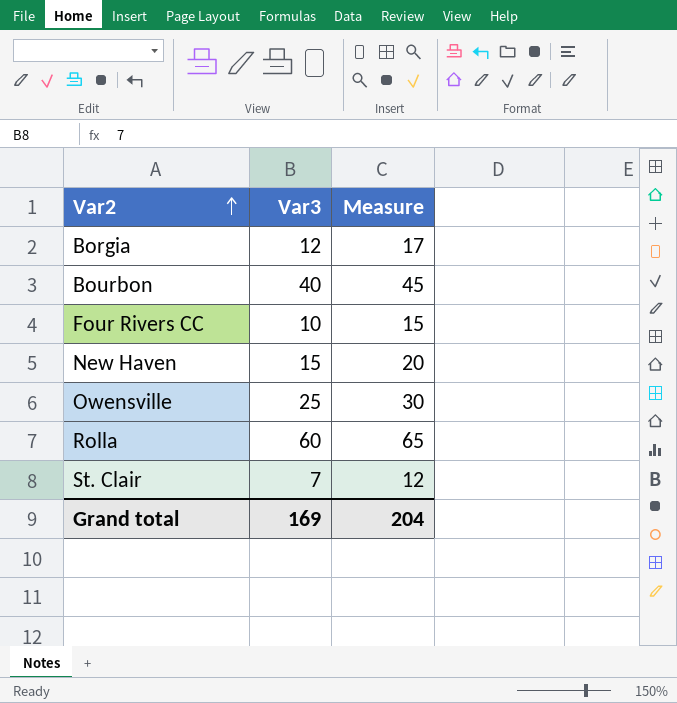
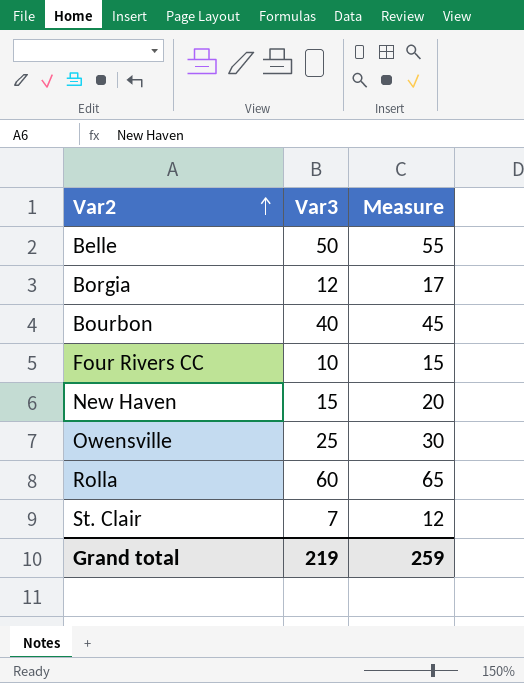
row Belle: none -> 50 | 55
Grand total | Var3: 169 -> 219
Grand total | Measure: 204 -> 259

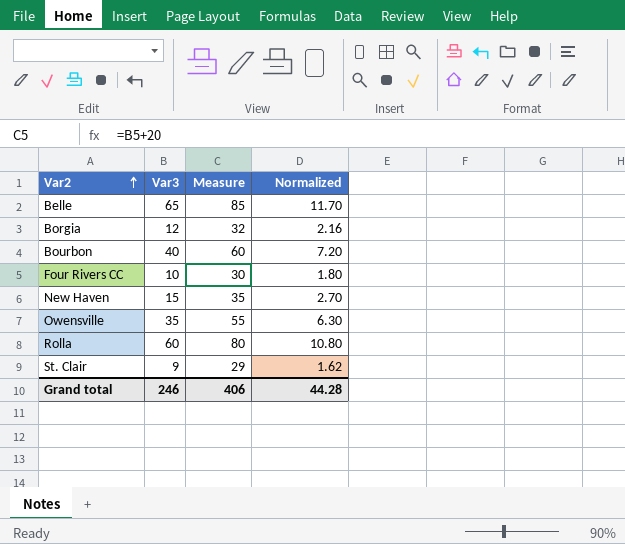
column Measure | formula: [Var3] + 5 -> [Var3] + 20
column Normalized | formula: none -> [Var3] * 0.18
Belle | Var3: 50 -> 65
Owensville | Var3: 25 -> 35
St. Clair | Var3: 7 -> 9
Grand total | Var3: 219 -> 246
Grand total | Measure: 259 -> 406

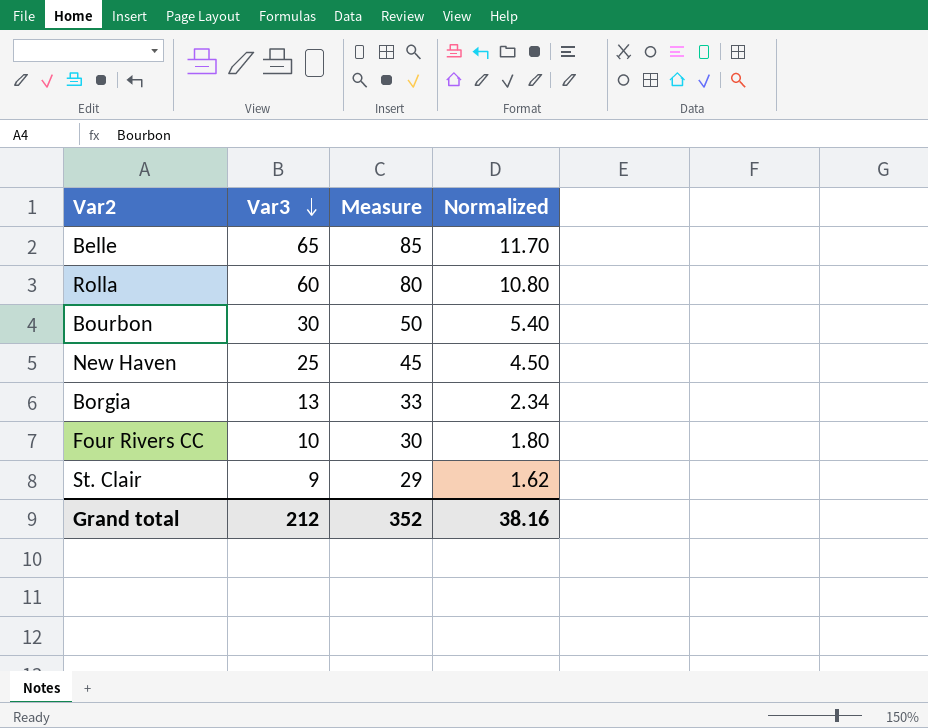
row order: Var2 ascending -> Var3 descending
row Owensville: 35 | 55 | 6.30 -> none
Bourbon | Var3: 40 -> 30
Bourbon | Measure: 60 -> 50
Bourbon | Normalized: 7.20 -> 5.40
New Haven | Var3: 15 -> 25
New Haven | Measure: 35 -> 45
New Haven | Normalized: 2.70 -> 4.50
Borgia | Var3: 12 -> 13
Borgia | Measure: 32 -> 33
Borgia | Normalized: 2.16 -> 2.34
Grand total | Var3: 246 -> 212
Grand total | Measure: 406 -> 352
Grand total | Normalized: 44.28 -> 38.16

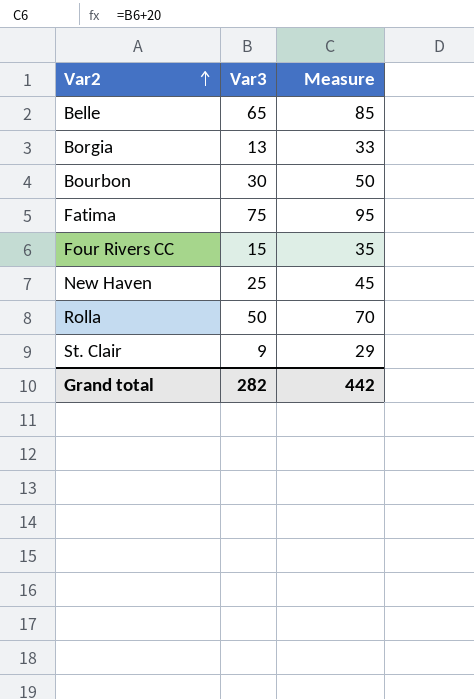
row order: Var3 descending -> Var2 ascending
column Normalized | formula: [Var3] * 0.18 -> none
row Fatima: none -> 75 | 95
Four Rivers CC | Var3: 10 -> 15
Four Rivers CC | Measure: 30 -> 35
Rolla | Var3: 60 -> 50
Rolla | Measure: 80 -> 70
Grand total | Var3: 212 -> 282
Grand total | Measure: 352 -> 442

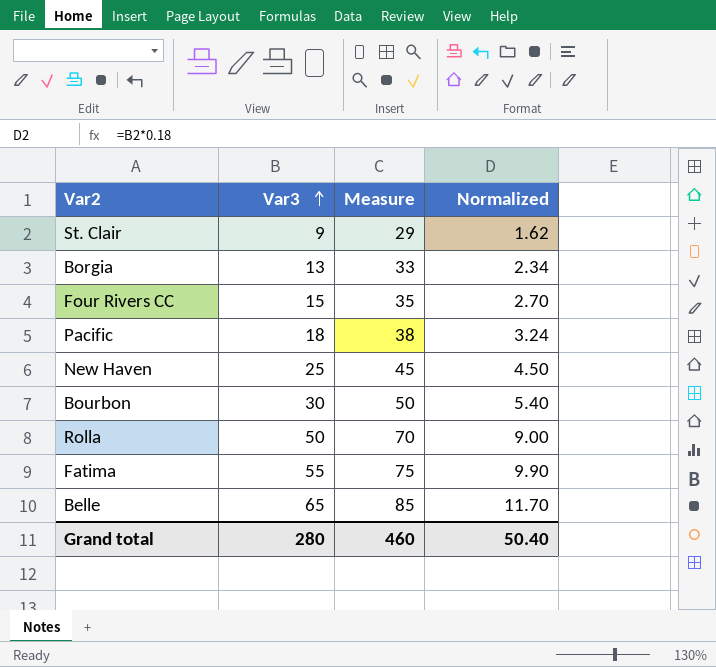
row order: Var2 ascending -> Var3 ascending
column Normalized | formula: none -> [Var3] * 0.18
row Pacific: none -> 18 | 38 | 3.24
Fatima | Var3: 75 -> 55
Fatima | Measure: 95 -> 75
Grand total | Var3: 282 -> 280
Grand total | Measure: 442 -> 460

